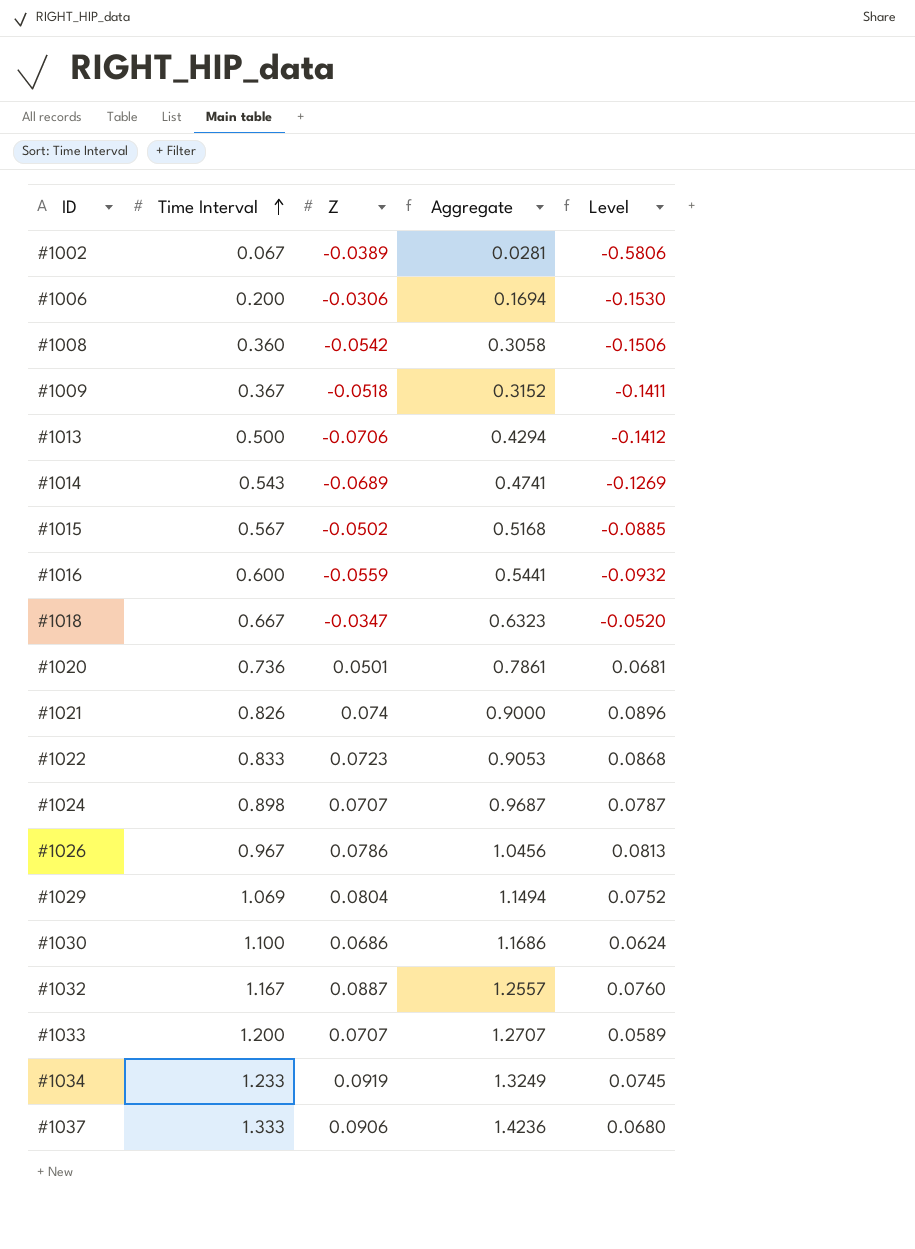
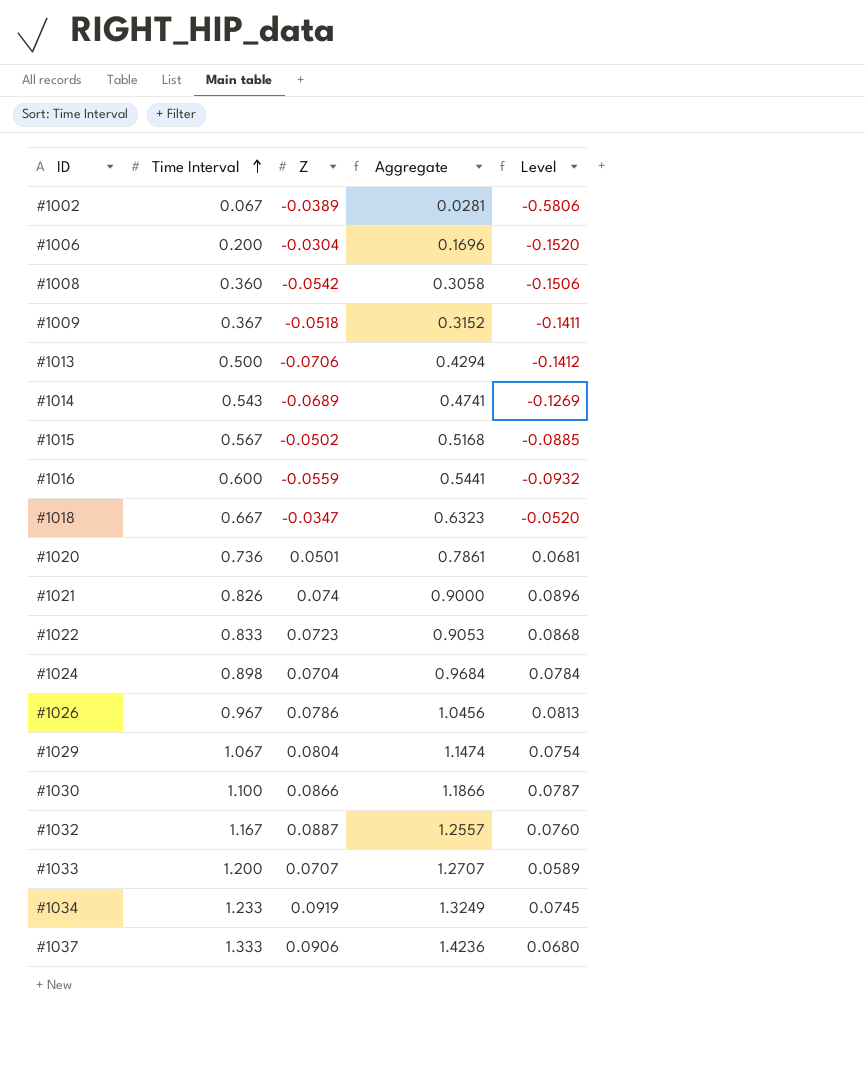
#1006 | Z: -0.0306 -> -0.0304
#1006 | Aggregate: 0.1694 -> 0.1696
#1006 | Level: -0.1530 -> -0.1520
#1024 | Z: 0.0707 -> 0.0704
#1024 | Aggregate: 0.9687 -> 0.9684
#1024 | Level: 0.0787 -> 0.0784
#1029 | Time Interval: 1.069 -> 1.067
#1029 | Aggregate: 1.1494 -> 1.1474
#1029 | Level: 0.0752 -> 0.0754
#1030 | Z: 0.0686 -> 0.0866
#1030 | Aggregate: 1.1686 -> 1.1866
#1030 | Level: 0.0624 -> 0.0787

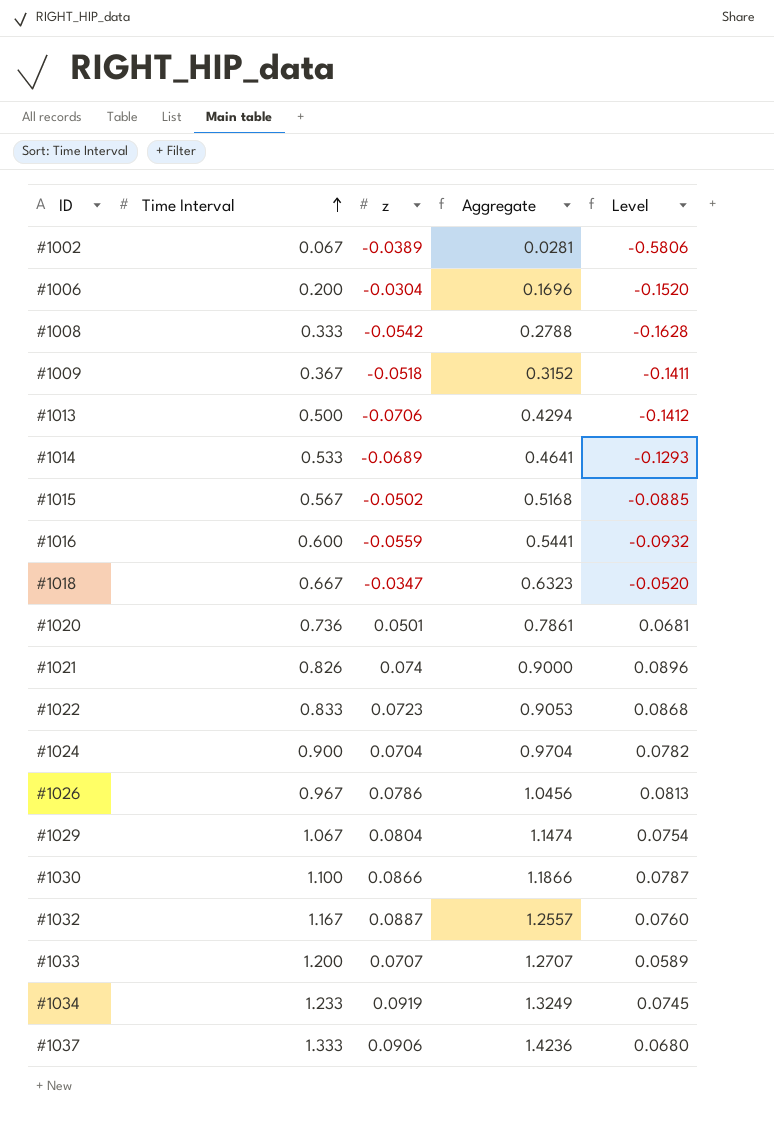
column name: Z -> z
#1008 | Time Interval: 0.360 -> 0.333
#1008 | Aggregate: 0.3058 -> 0.2788
#1008 | Level: -0.1506 -> -0.1628
#1014 | Time Interval: 0.543 -> 0.533
#1014 | Aggregate: 0.4741 -> 0.4641
#1014 | Level: -0.1269 -> -0.1293
#1024 | Time Interval: 0.898 -> 0.900
#1024 | Aggregate: 0.9684 -> 0.9704
#1024 | Level: 0.0784 -> 0.0782

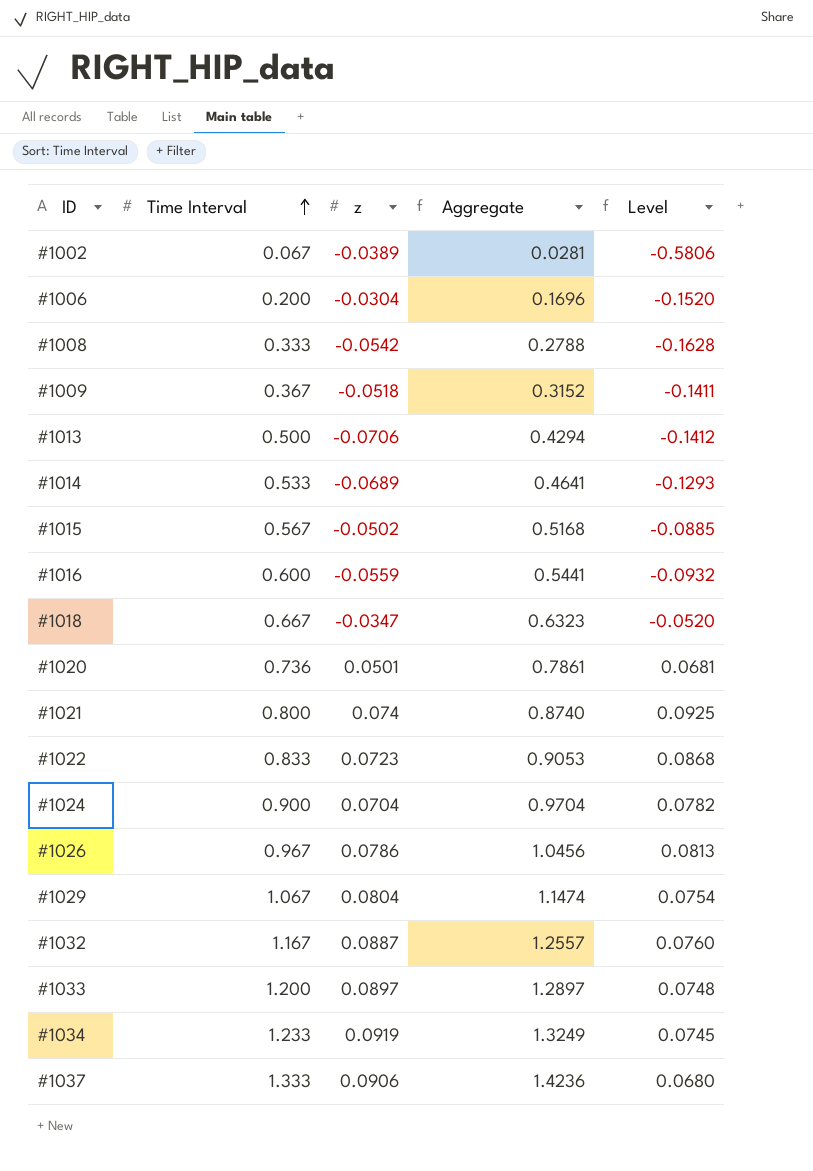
row #1030: 1.100 | 0.0866 | 1.1866 | 0.0787 -> none
#1021 | Time Interval: 0.826 -> 0.800
#1021 | Aggregate: 0.9000 -> 0.8740
#1021 | Level: 0.0896 -> 0.0925
#1033 | z: 0.0707 -> 0.0897
#1033 | Aggregate: 1.2707 -> 1.2897
#1033 | Level: 0.0589 -> 0.0748

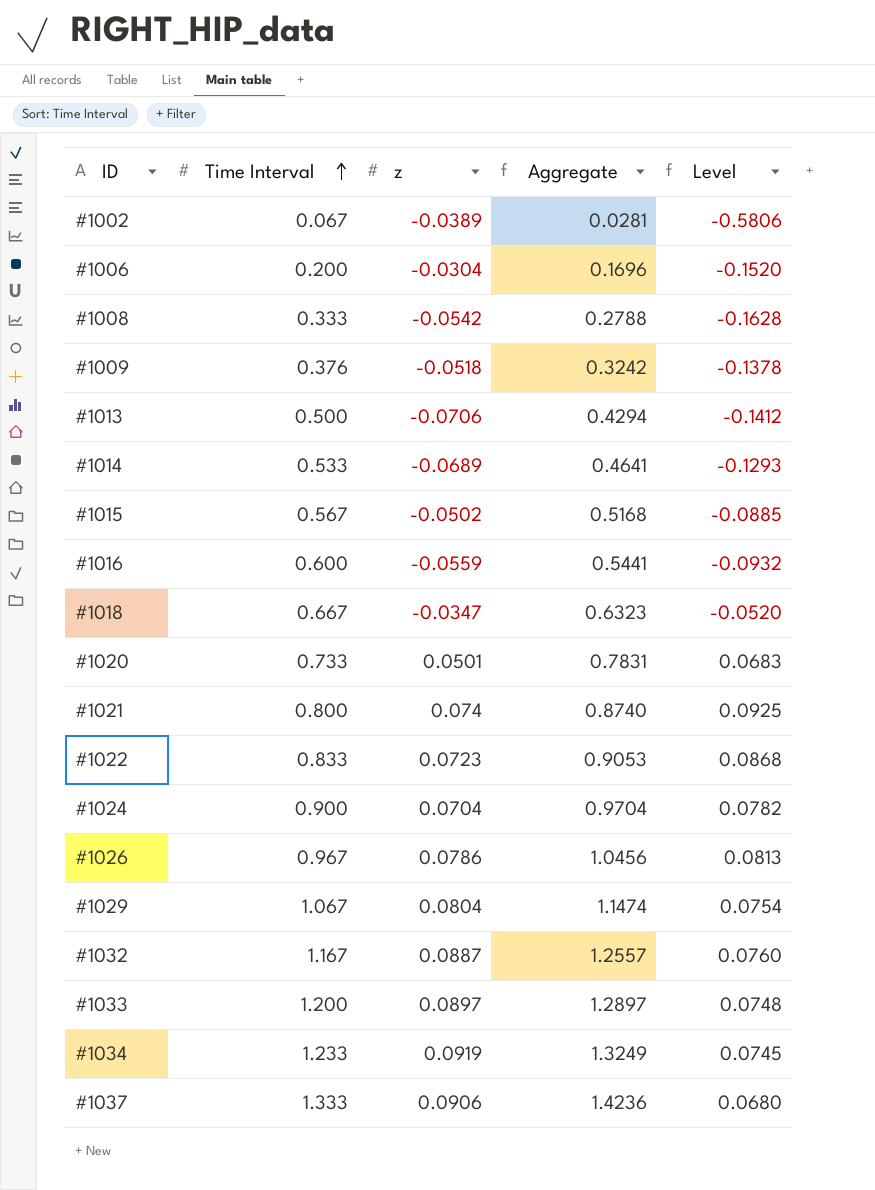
#1009 | Time Interval: 0.367 -> 0.376
#1009 | Aggregate: 0.3152 -> 0.3242
#1009 | Level: -0.1411 -> -0.1378
#1020 | Time Interval: 0.736 -> 0.733
#1020 | Aggregate: 0.7861 -> 0.7831
#1020 | Level: 0.0681 -> 0.0683

